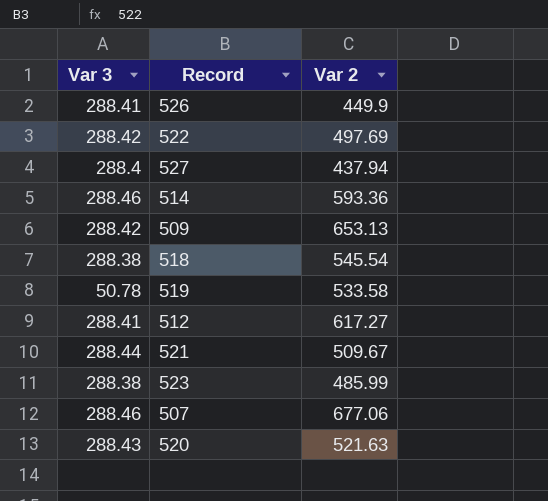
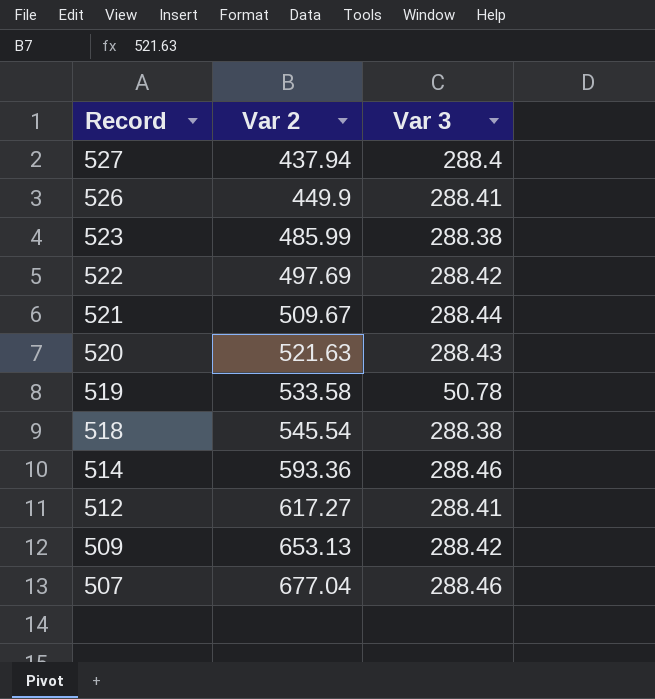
row order: none -> Record descending
column Var 3 | position: 1 -> 3
507 | Var 2: 677.06 -> 677.04

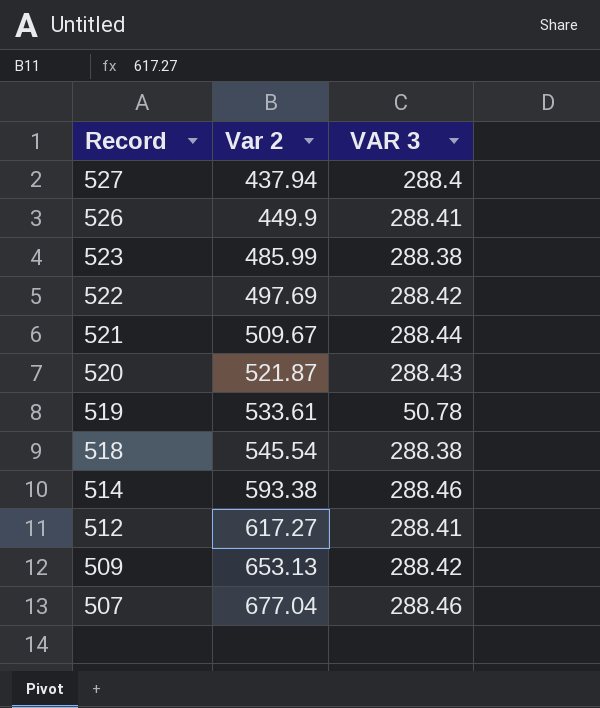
column name: Var 3 -> VAR 3
520 | Var 2: 521.63 -> 521.87
519 | Var 2: 533.58 -> 533.61
514 | Var 2: 593.36 -> 593.38

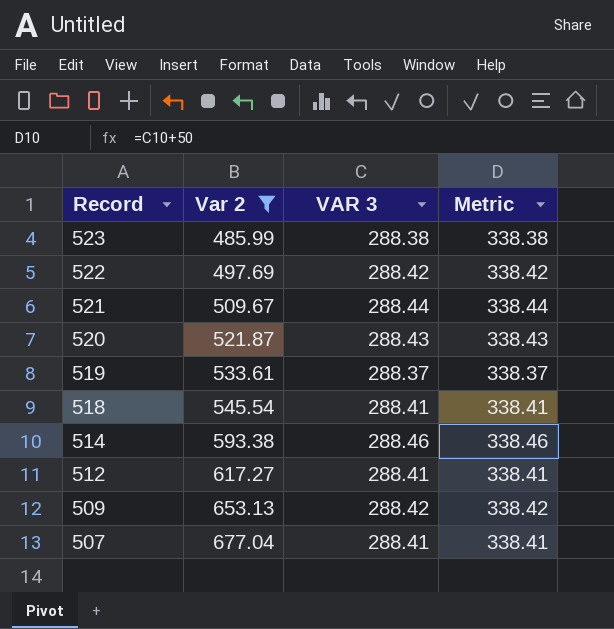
filter: none -> Var 2 >= 485.99
column Metric | formula: none -> [VAR 3] + 50
519 | VAR 3: 50.78 -> 288.37
518 | VAR 3: 288.38 -> 288.41
507 | VAR 3: 288.46 -> 288.41

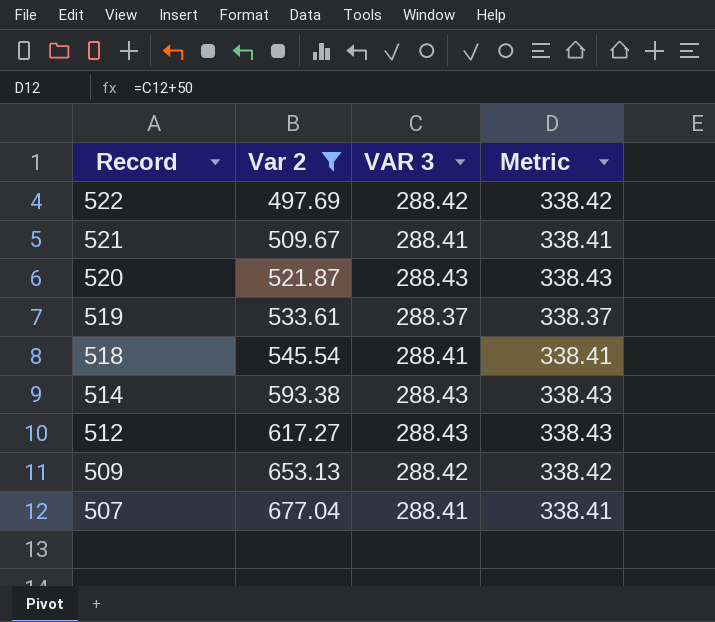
row 523: 485.99 | 288.38 | 338.38 -> none
521 | VAR 3: 288.44 -> 288.41
521 | Metric: 338.44 -> 338.41
514 | VAR 3: 288.46 -> 288.43
514 | Metric: 338.46 -> 338.43
512 | VAR 3: 288.41 -> 288.43
512 | Metric: 338.41 -> 338.43

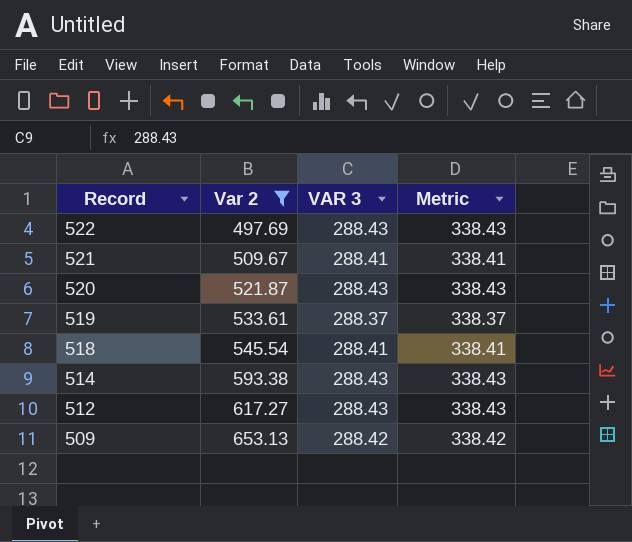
row 507: 677.04 | 288.41 | 338.41 -> none
522 | VAR 3: 288.42 -> 288.43
522 | Metric: 338.42 -> 338.43

